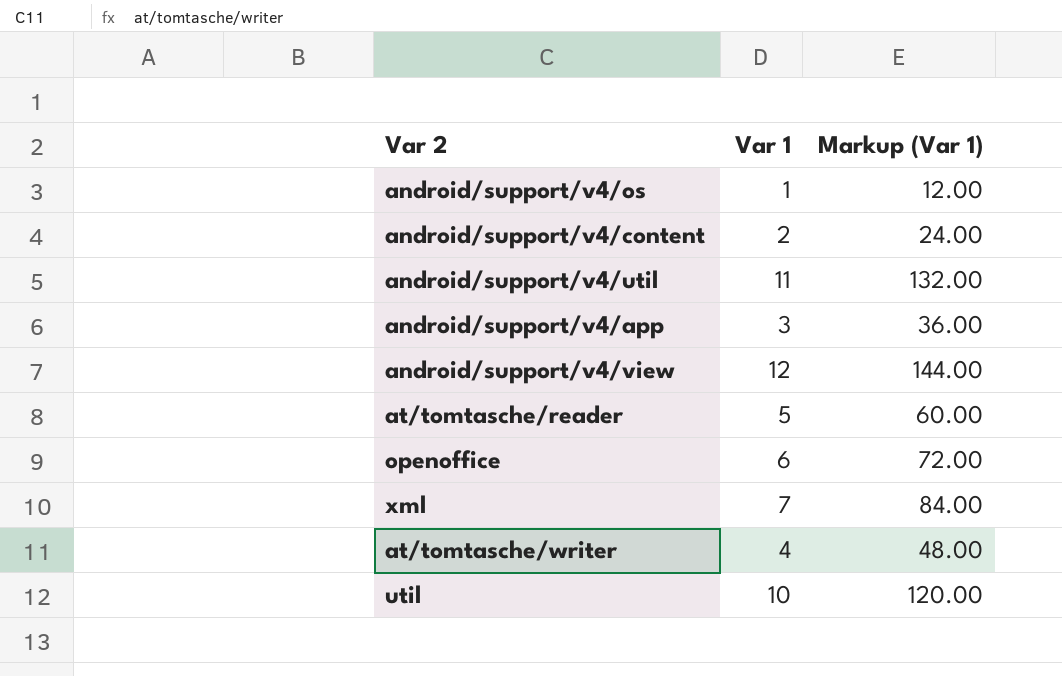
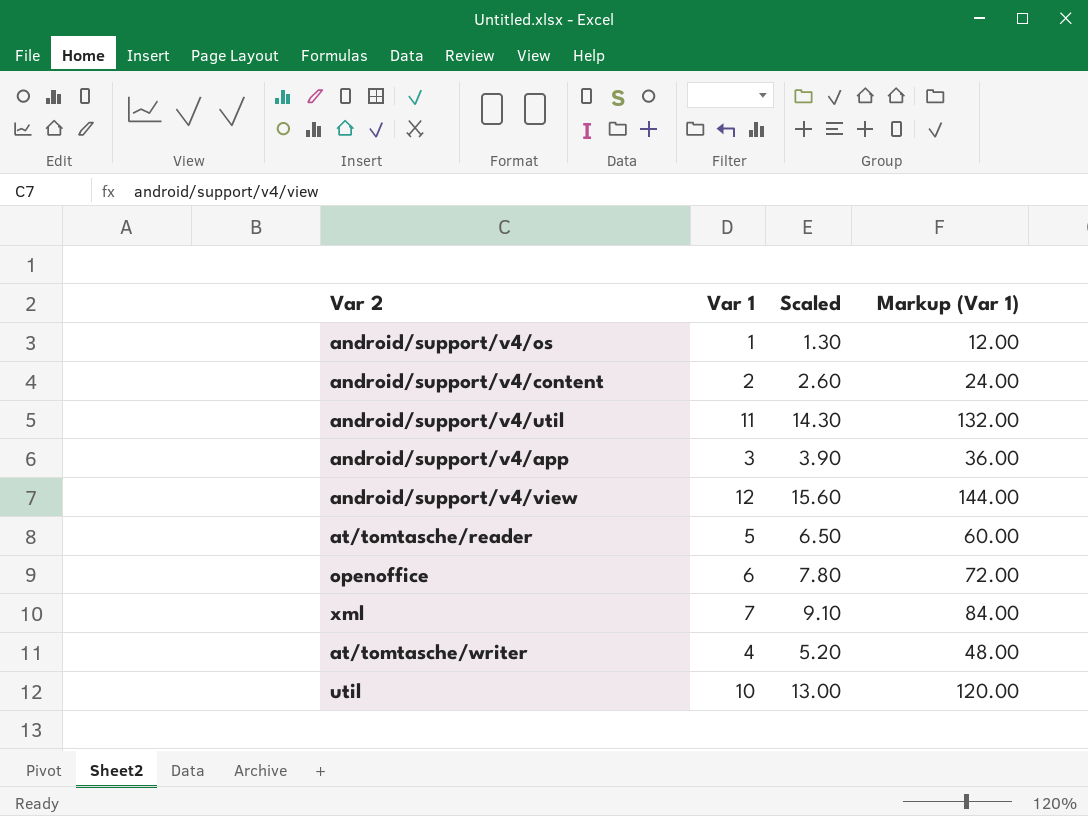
column Scaled | formula: none -> [Var 1] * 1.3

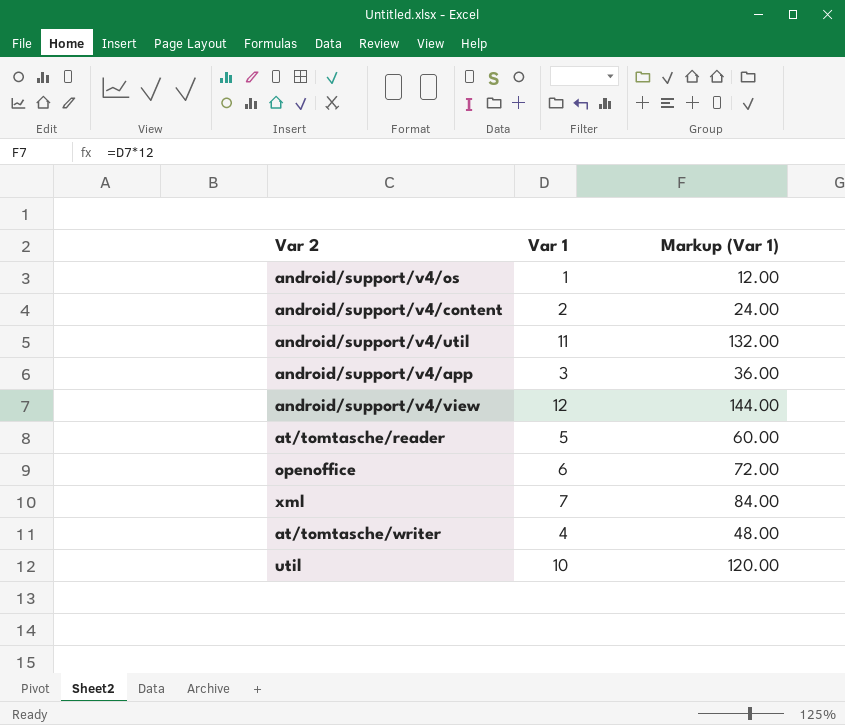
column Scaled | formula: [Var 1] * 1.3 -> none

